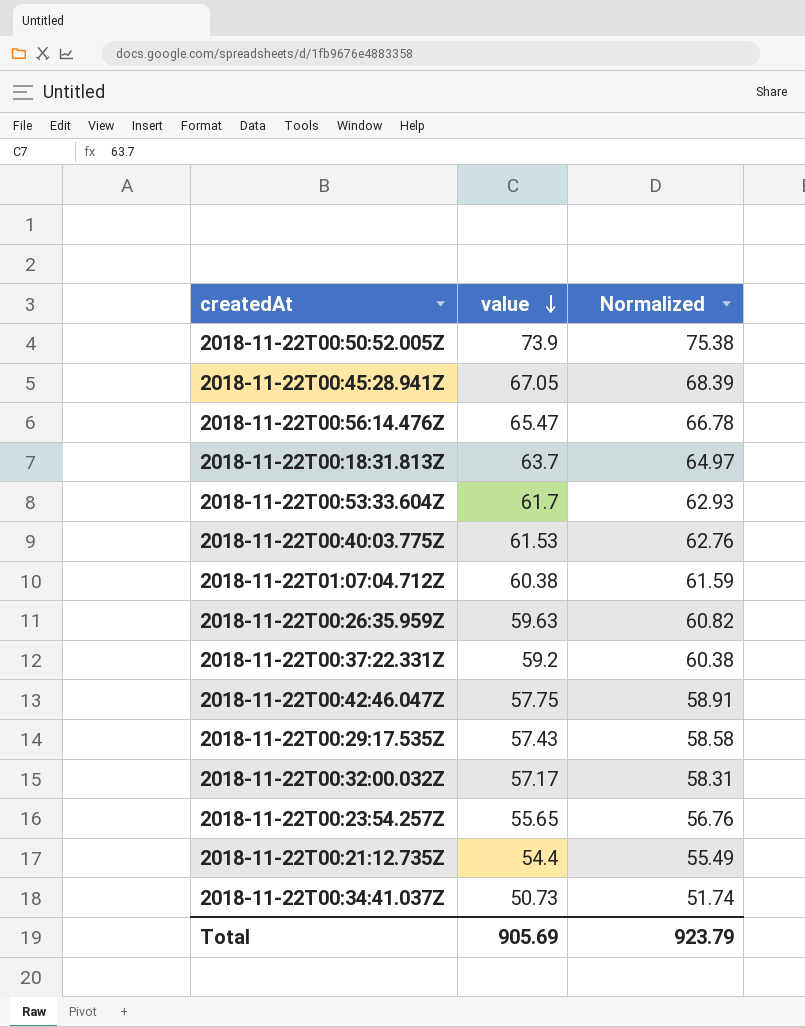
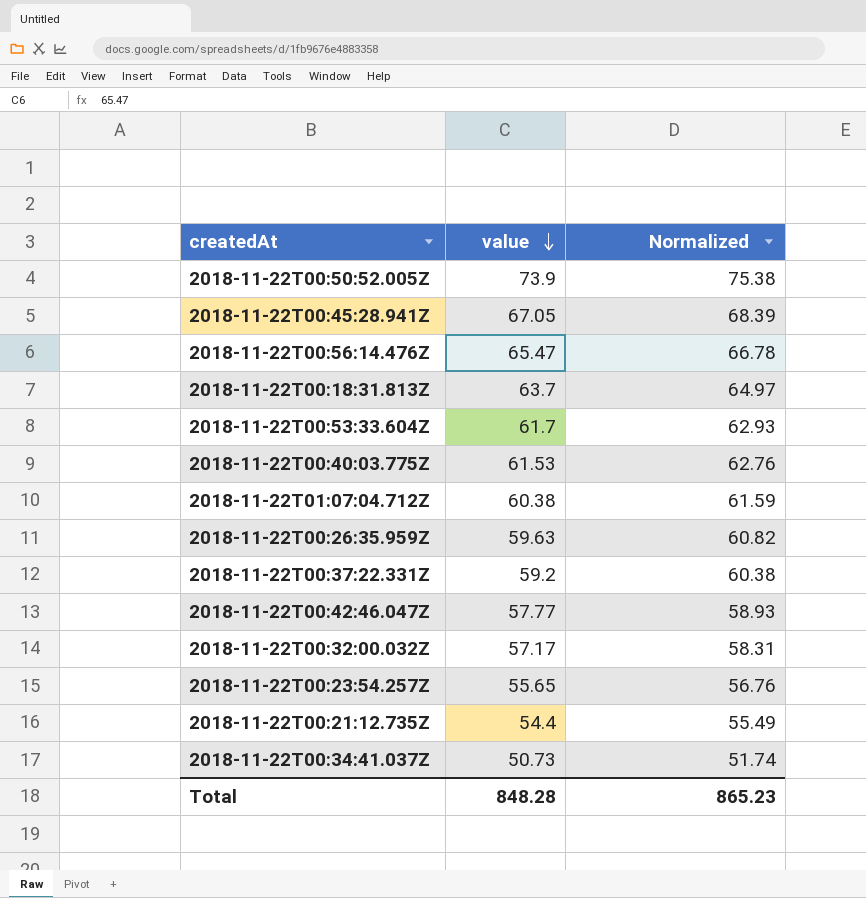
row 2018-11-22T00:29:17.535Z: 57.43 | 58.58 -> none
2018-11-22T00:42:46.047Z | value: 57.75 -> 57.77
2018-11-22T00:42:46.047Z | Normalized: 58.91 -> 58.93
Total | value: 905.69 -> 848.28
Total | Normalized: 923.79 -> 865.23

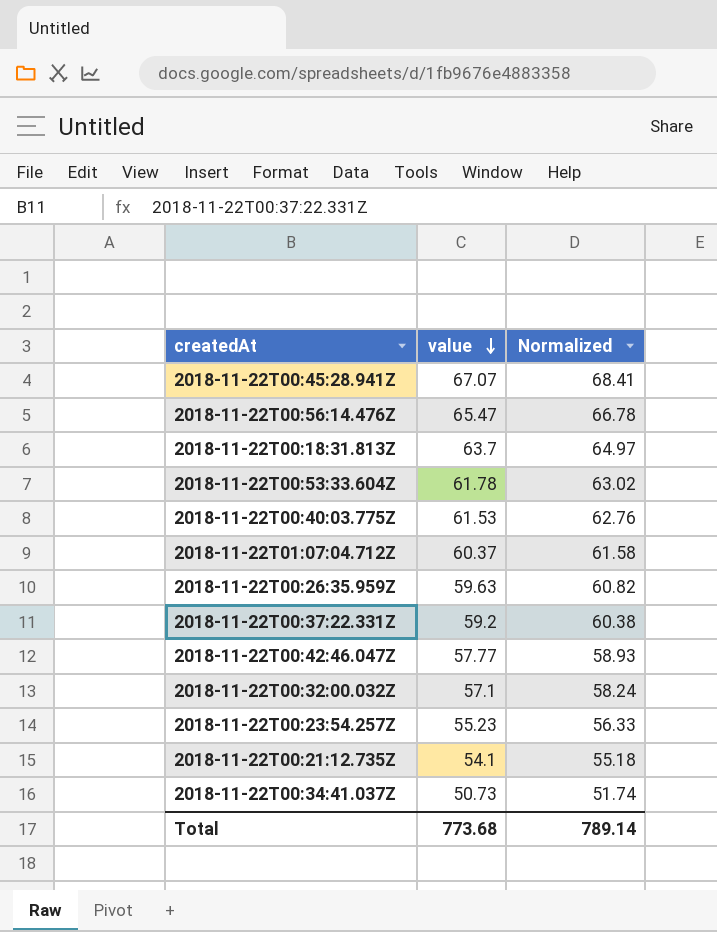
row 2018-11-22T00:50:52.005Z: 73.9 | 75.38 -> none
2018-11-22T00:45:28.941Z | value: 67.05 -> 67.07
2018-11-22T00:45:28.941Z | Normalized: 68.39 -> 68.41
2018-11-22T00:53:33.604Z | value: 61.7 -> 61.78
2018-11-22T00:53:33.604Z | Normalized: 62.93 -> 63.02
2018-11-22T01:07:04.712Z | value: 60.38 -> 60.37
2018-11-22T01:07:04.712Z | Normalized: 61.59 -> 61.58
2018-11-22T00:32:00.032Z | value: 57.17 -> 57.1
2018-11-22T00:32:00.032Z | Normalized: 58.31 -> 58.24
2018-11-22T00:23:54.257Z | value: 55.65 -> 55.23
2018-11-22T00:23:54.257Z | Normalized: 56.76 -> 56.33
2018-11-22T00:21:12.735Z | value: 54.4 -> 54.1
2018-11-22T00:21:12.735Z | Normalized: 55.49 -> 55.18
Total | value: 848.28 -> 773.68
Total | Normalized: 865.23 -> 789.14

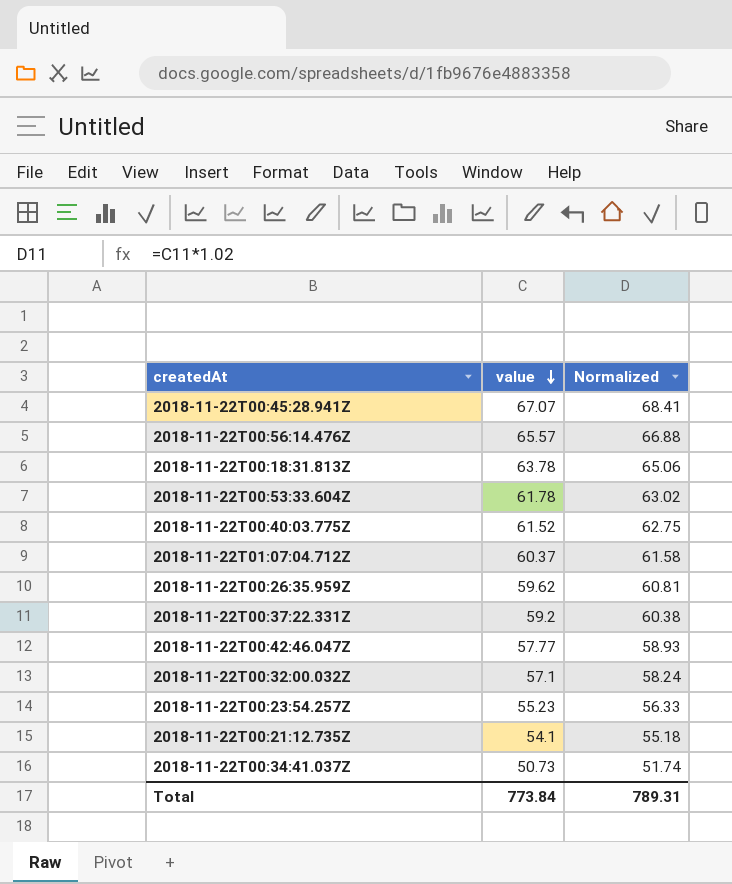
2018-11-22T00:56:14.476Z | value: 65.47 -> 65.57
2018-11-22T00:56:14.476Z | Normalized: 66.78 -> 66.88
2018-11-22T00:18:31.813Z | value: 63.7 -> 63.78
2018-11-22T00:18:31.813Z | Normalized: 64.97 -> 65.06
2018-11-22T00:40:03.775Z | value: 61.53 -> 61.52
2018-11-22T00:40:03.775Z | Normalized: 62.76 -> 62.75
2018-11-22T00:26:35.959Z | value: 59.63 -> 59.62
2018-11-22T00:26:35.959Z | Normalized: 60.82 -> 60.81
Total | value: 773.68 -> 773.84
Total | Normalized: 789.14 -> 789.31

